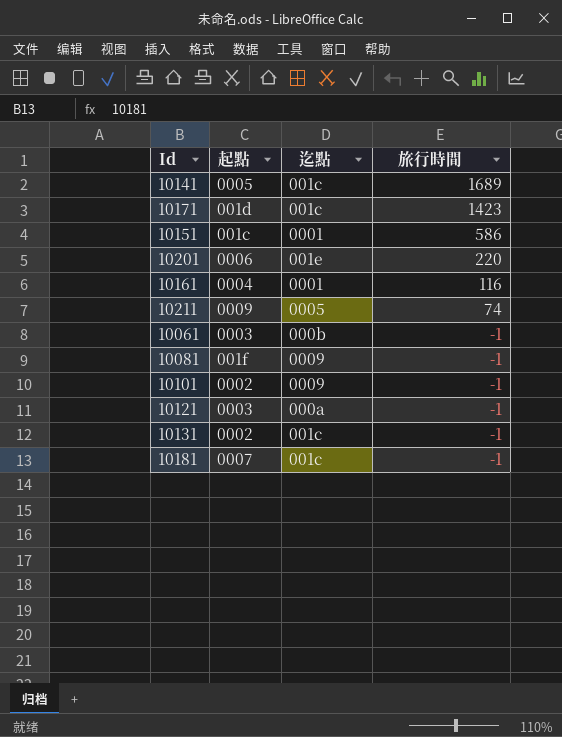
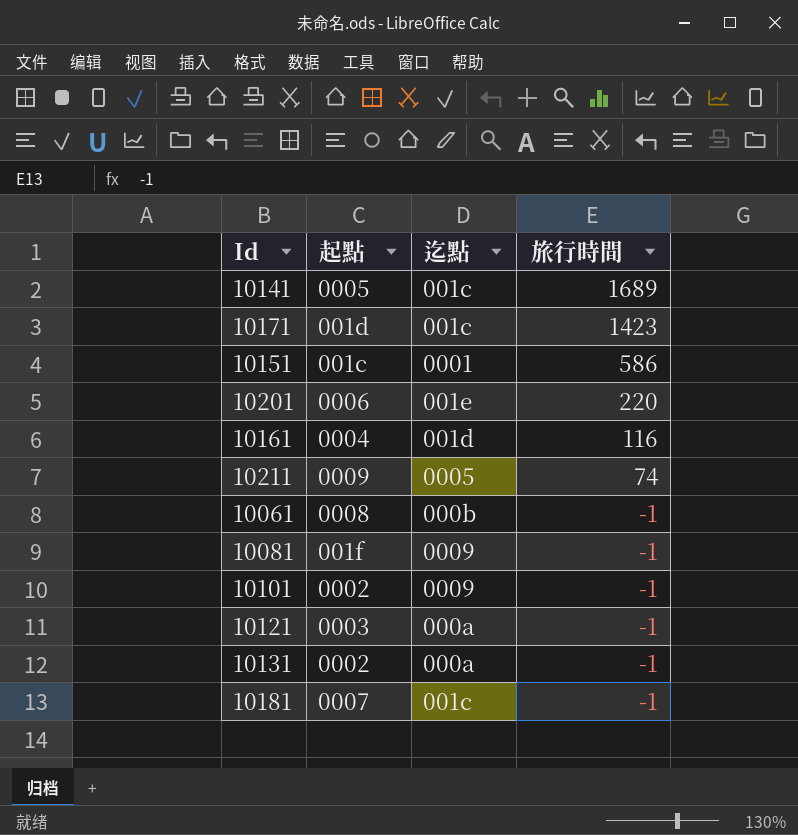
10161 | 迄點: 0001 -> 001d
10061 | 起點: 0003 -> 0008
10131 | 迄點: 001c -> 000a

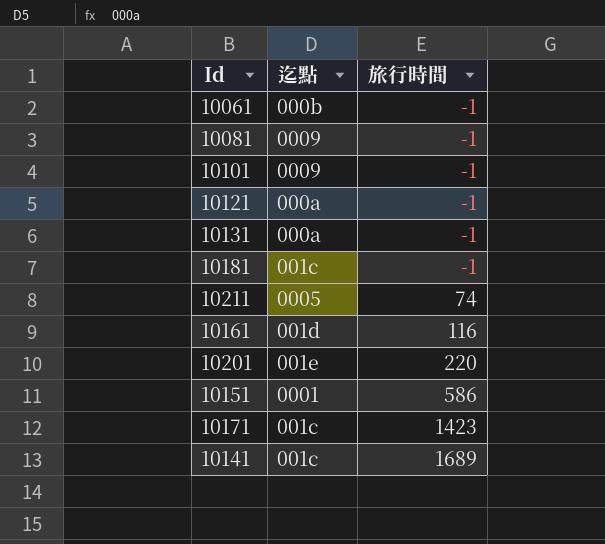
row order: 旅行時間 descending -> 旅行時間 ascending
column 起點 | position: 2 -> none

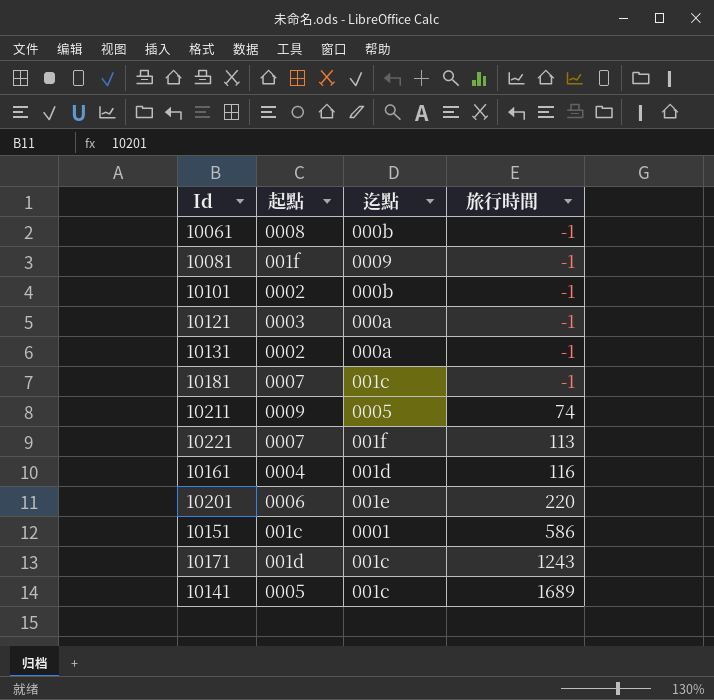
column 起點 | position: none -> 2
10101 | 迄點: 0009 -> 000b
row 10221: none -> 0007 | 001f | 113
10171 | 旅行時間: 1423 -> 1243

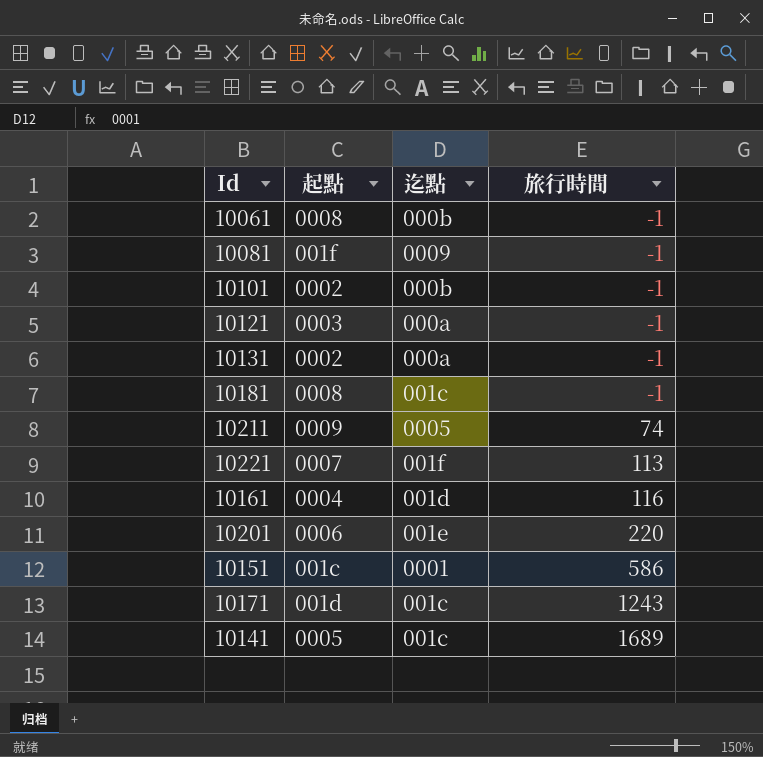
10181 | 起點: 0007 -> 0008

